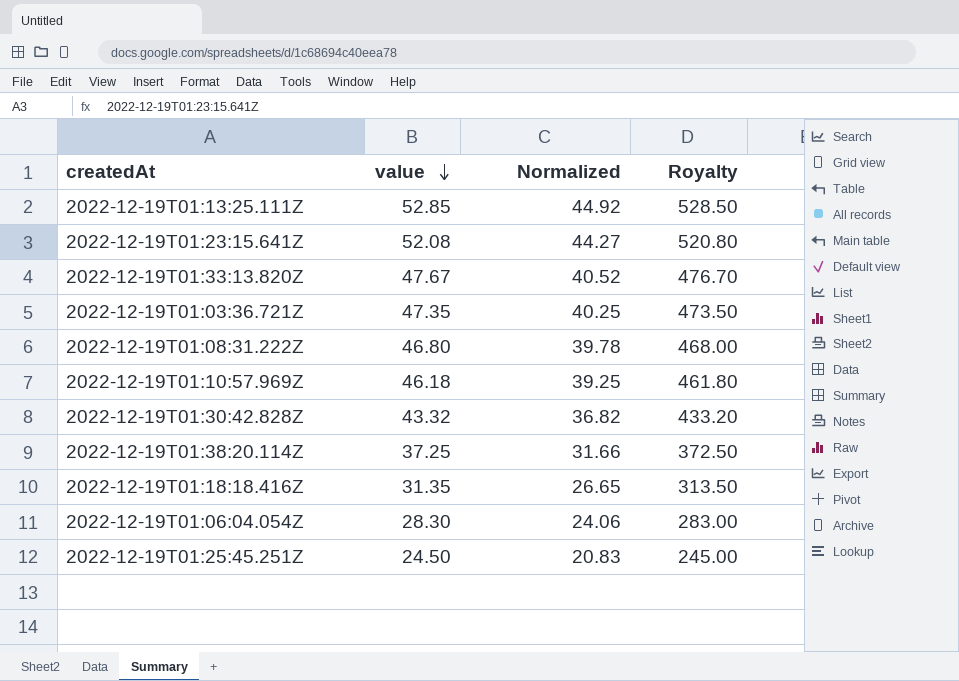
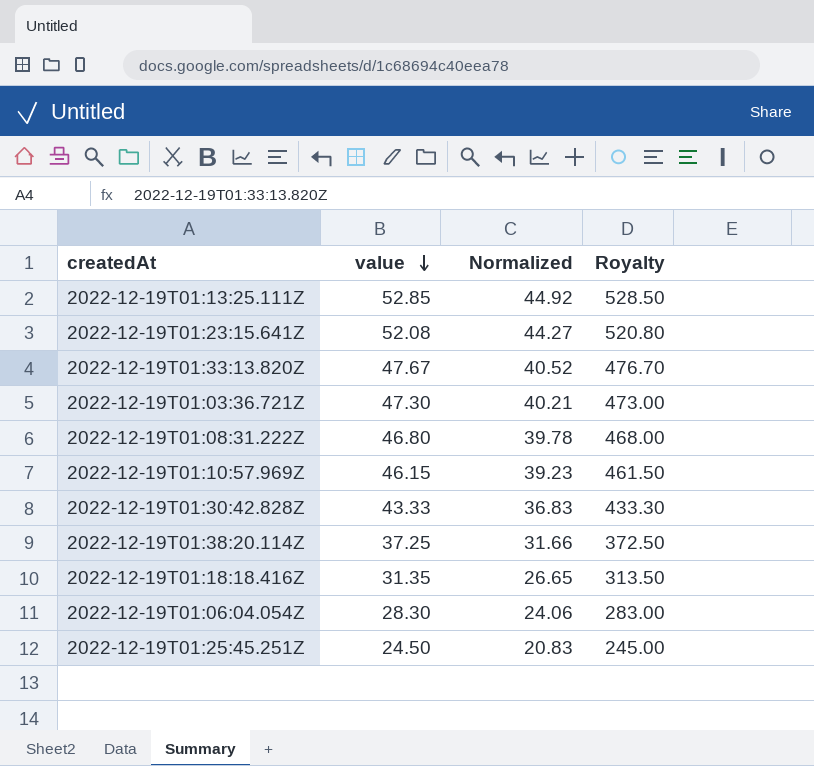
2022-12-19T01:03:36.721Z | value: 47.35 -> 47.30
2022-12-19T01:03:36.721Z | Normalized: 40.25 -> 40.21
2022-12-19T01:03:36.721Z | Royalty: 473.50 -> 473.00
2022-12-19T01:10:57.969Z | value: 46.18 -> 46.15
2022-12-19T01:10:57.969Z | Normalized: 39.25 -> 39.23
2022-12-19T01:10:57.969Z | Royalty: 461.80 -> 461.50
2022-12-19T01:30:42.828Z | value: 43.32 -> 43.33
2022-12-19T01:30:42.828Z | Normalized: 36.82 -> 36.83
2022-12-19T01:30:42.828Z | Royalty: 433.20 -> 433.30

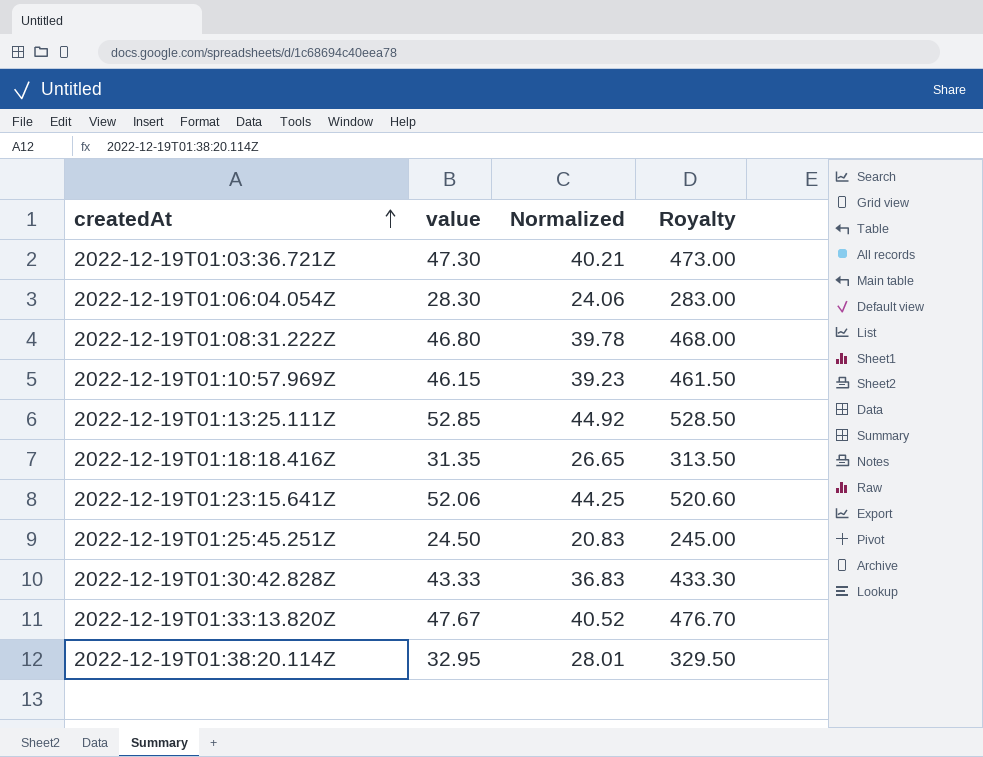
row order: value descending -> createdAt ascending
2022-12-19T01:23:15.641Z | value: 52.08 -> 52.06
2022-12-19T01:23:15.641Z | Normalized: 44.27 -> 44.25
2022-12-19T01:23:15.641Z | Royalty: 520.80 -> 520.60
2022-12-19T01:38:20.114Z | value: 37.25 -> 32.95
2022-12-19T01:38:20.114Z | Normalized: 31.66 -> 28.01
2022-12-19T01:38:20.114Z | Royalty: 372.50 -> 329.50

